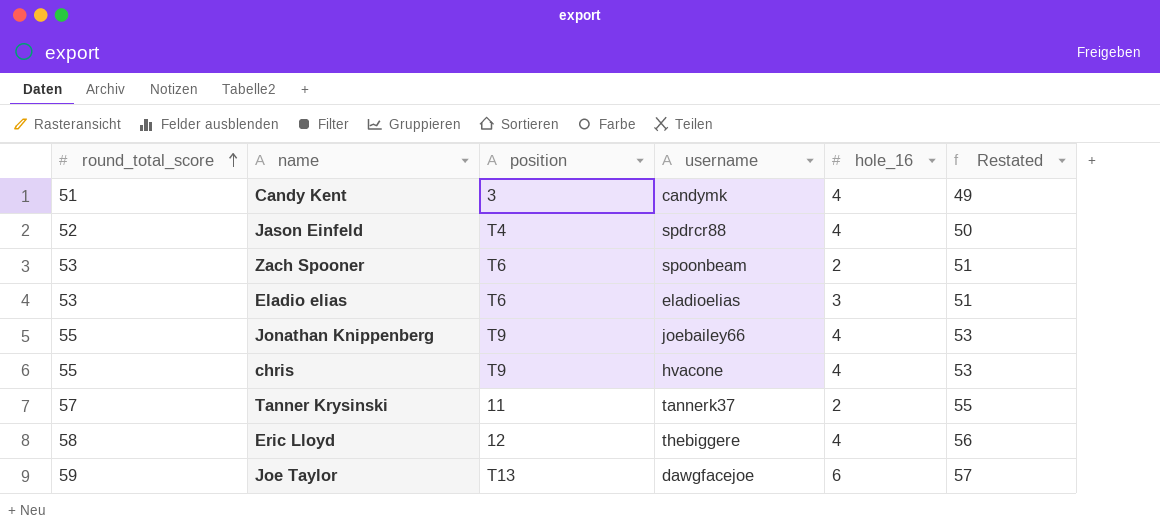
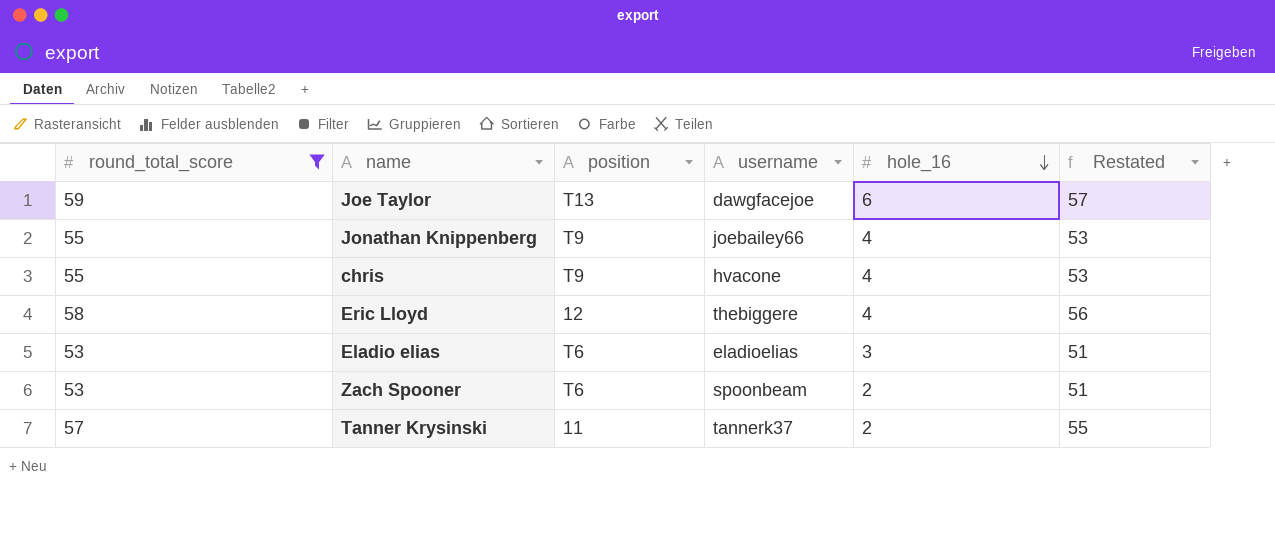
filter: none -> round_total_score >= 53
row order: round_total_score ascending -> hole_16 descending

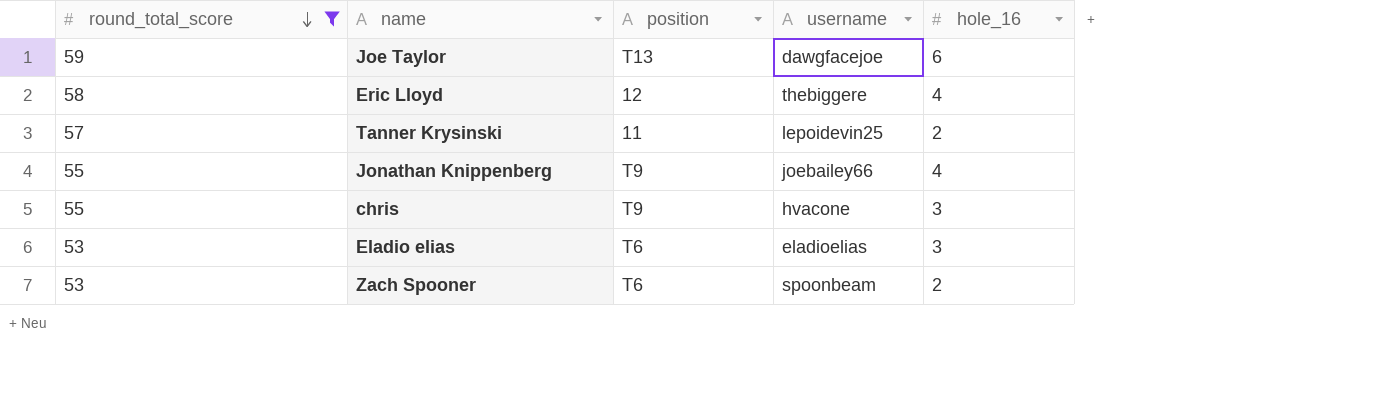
row order: hole_16 descending -> round_total_score descending
column Restated | formula: [round_total_score] - 2 -> none
Tanner Krysinski | username: tannerk37 -> lepoidevin25
chris | hole_16: 4 -> 3

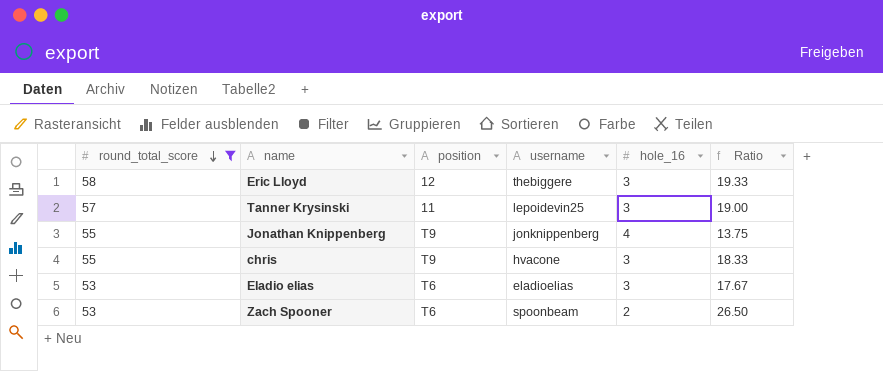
column Ratio | formula: none -> [round_total_score] / [hole_16]
row Joe Taylor: 59 | T13 | dawgfacejoe | 6 -> none
Eric Lloyd | hole_16: 4 -> 3
Tanner Krysinski | hole_16: 2 -> 3
Jonathan Knippenberg | username: joebailey66 -> jonknippenberg

